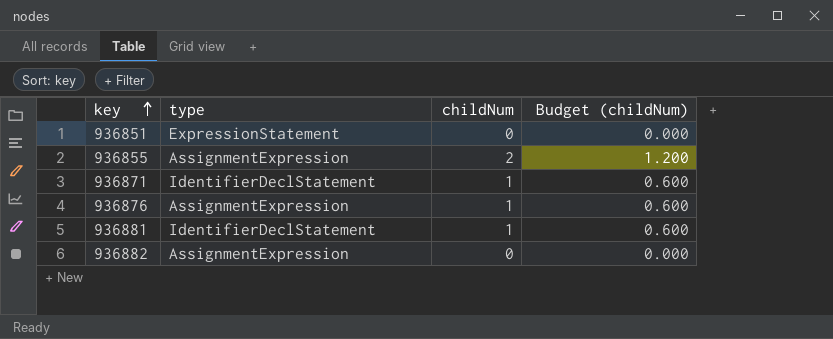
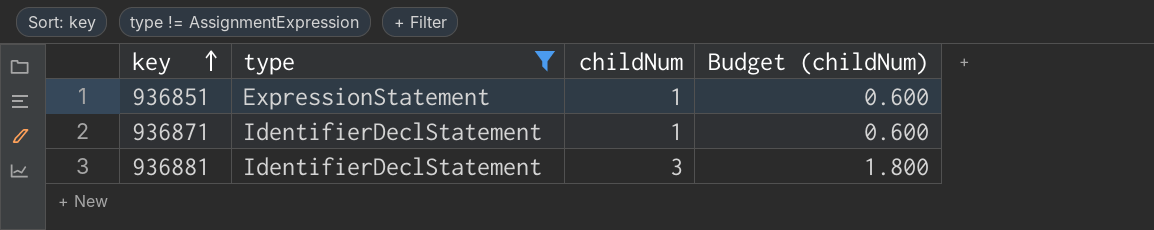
filter: none -> type != AssignmentExpression
936851 | childNum: 0 -> 1
936851 | Budget (childNum): 0.000 -> 0.600
936881 | childNum: 1 -> 3
936881 | Budget (childNum): 0.600 -> 1.800

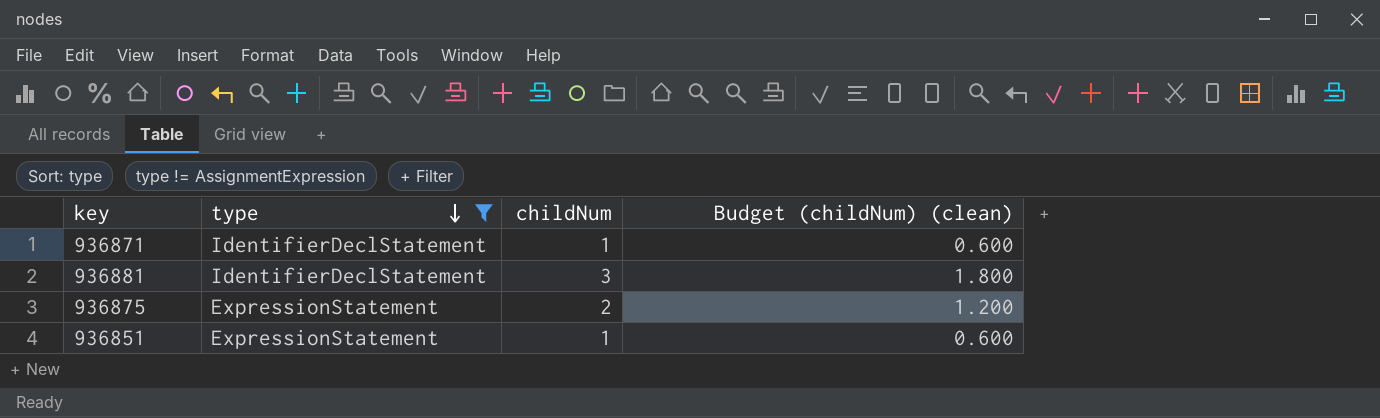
row order: key ascending -> type descending
column name: Budget (childNum) -> Budget (childNum) (clean)
row 936875: none -> ExpressionStatement | 2 | 1.200

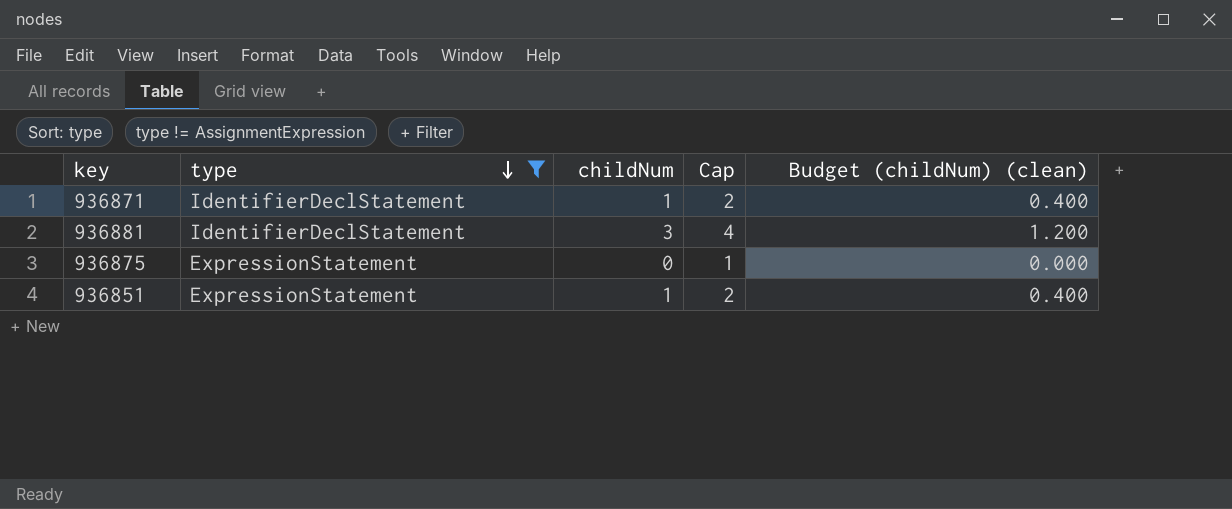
column Cap | formula: none -> [childNum] + 1
column Budget (childNum) (clean) | formula: [childNum] * 0.6 -> [childNum] * 0.4
936875 | childNum: 2 -> 0

